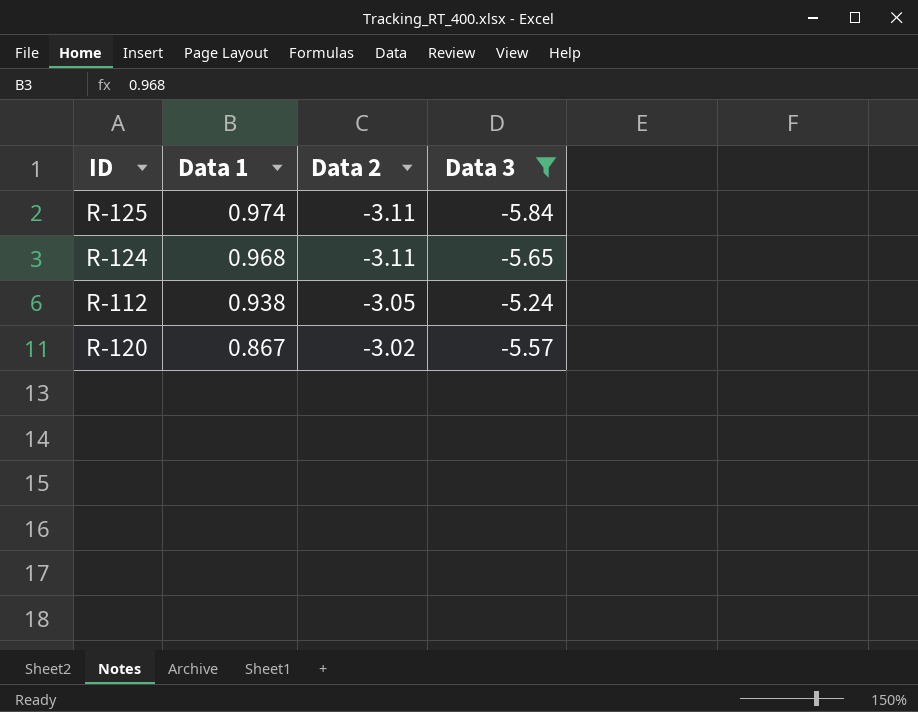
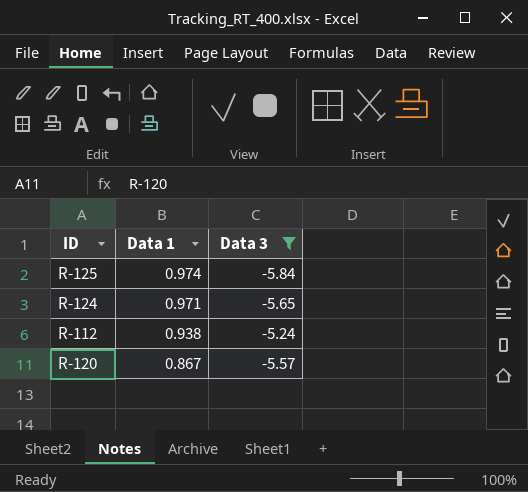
column Data 2 | position: 3 -> none
R-124 | Data 1: 0.968 -> 0.971

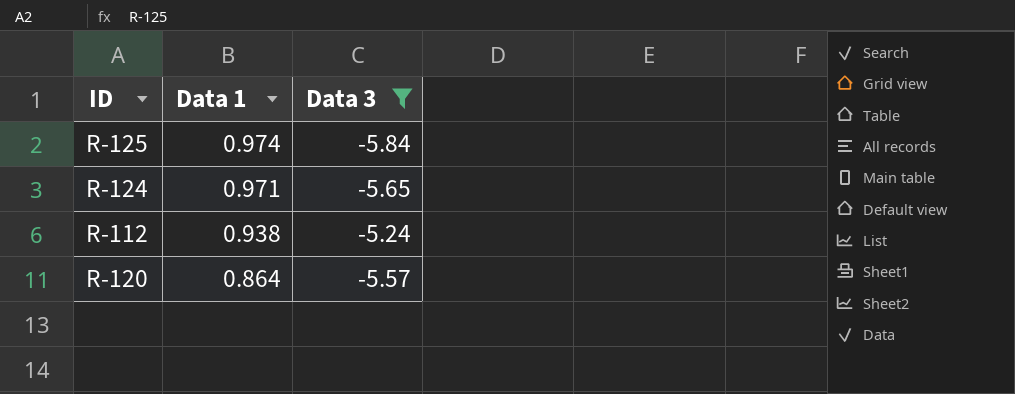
R-120 | Data 1: 0.867 -> 0.864

